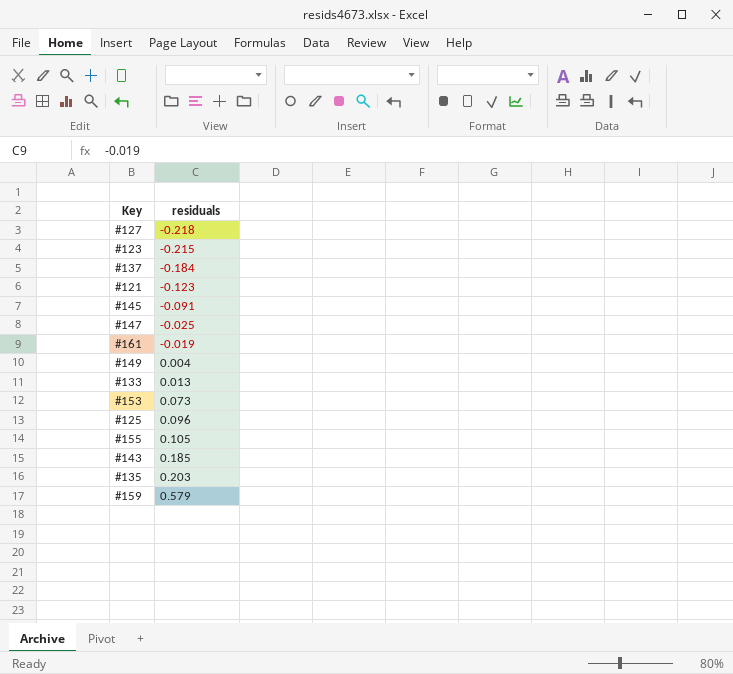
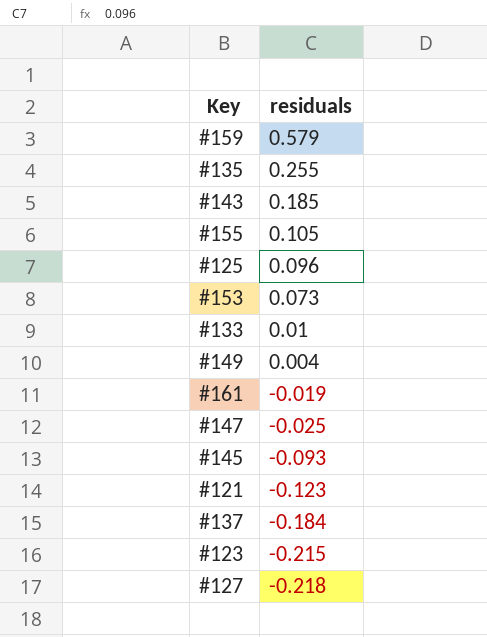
row order: residuals ascending -> residuals descending
#135 | residuals: 0.203 -> 0.255
#133 | residuals: 0.013 -> 0.01
#145 | residuals: -0.091 -> -0.093

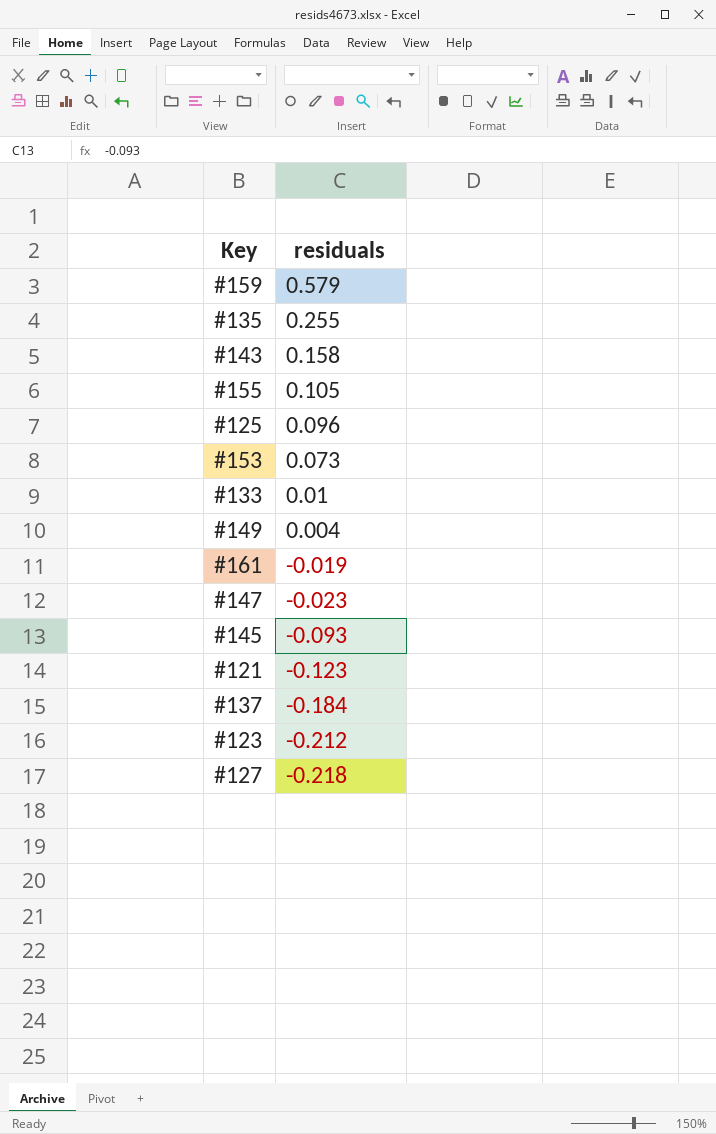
#143 | residuals: 0.185 -> 0.158
#147 | residuals: -0.025 -> -0.023
#123 | residuals: -0.215 -> -0.212

